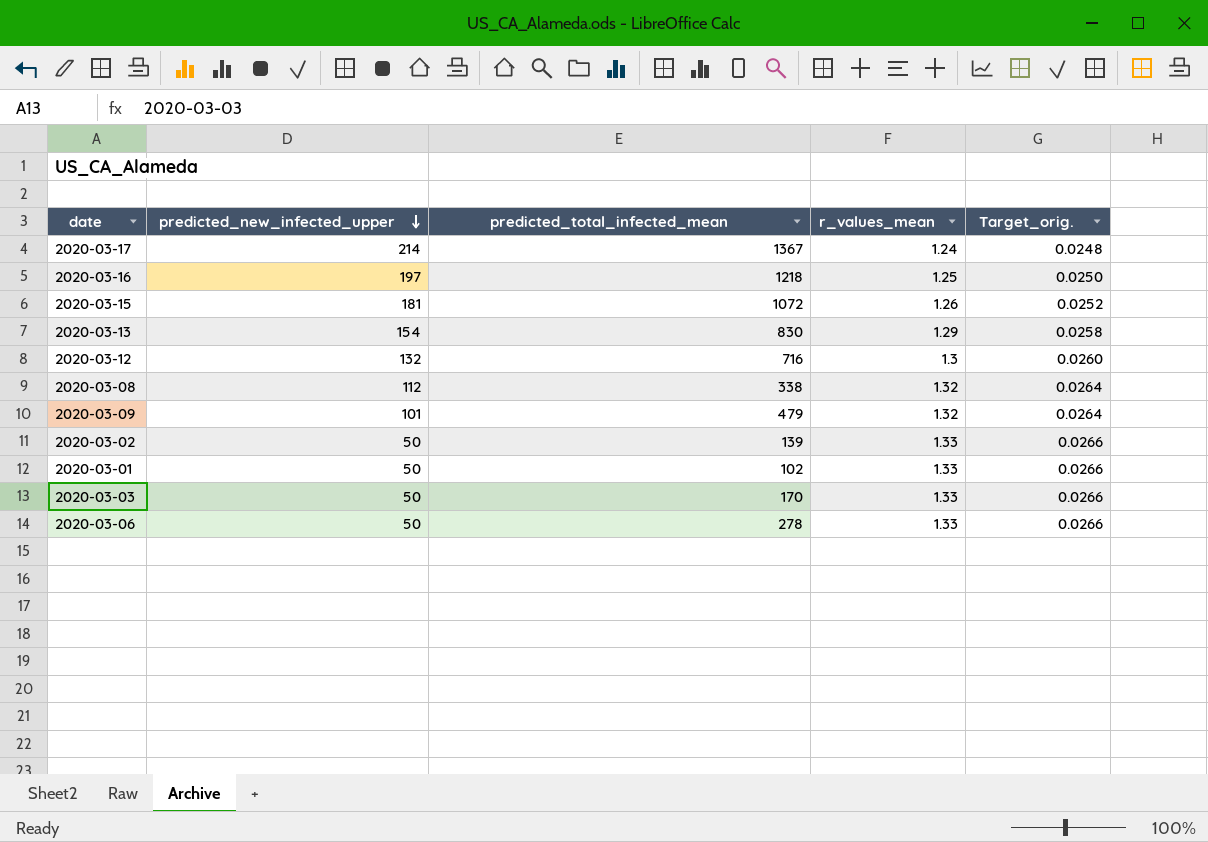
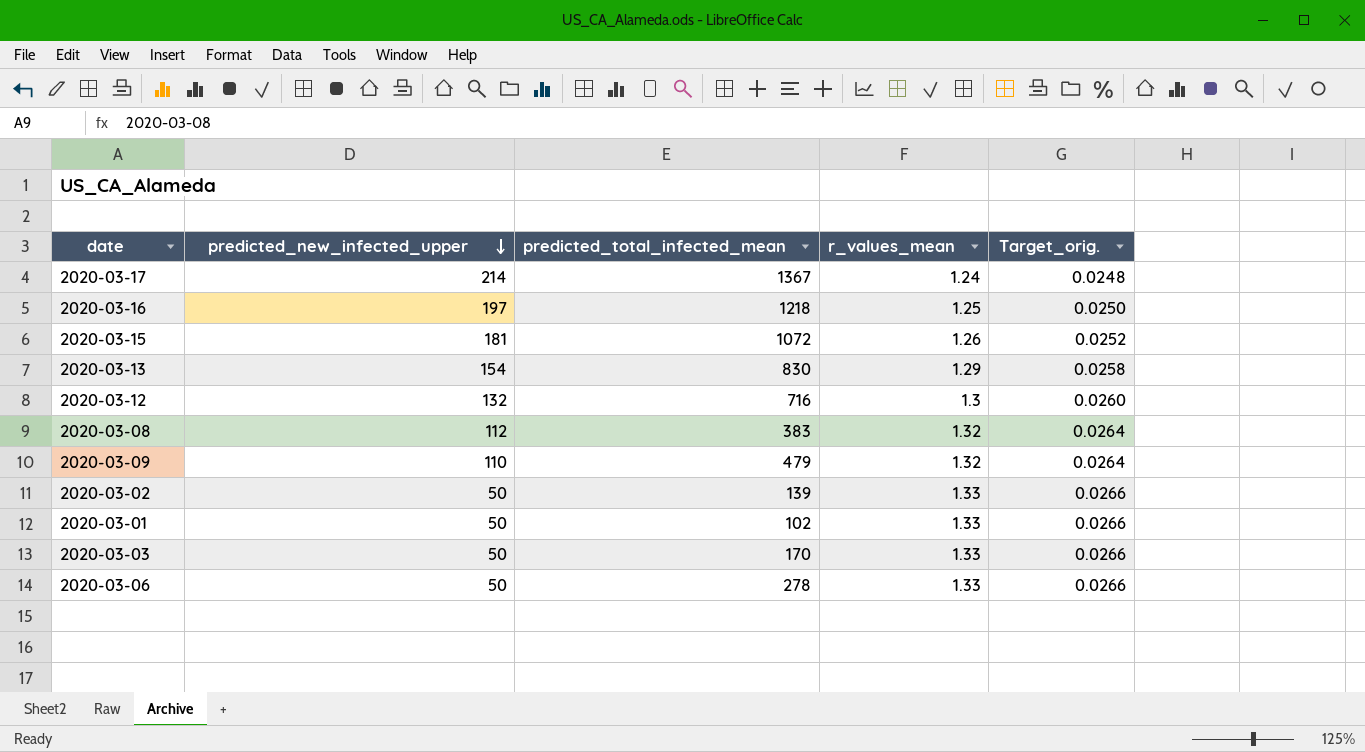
2020-03-08 | predicted_total_infected_mean: 338 -> 383
2020-03-09 | predicted_new_infected_upper: 101 -> 110

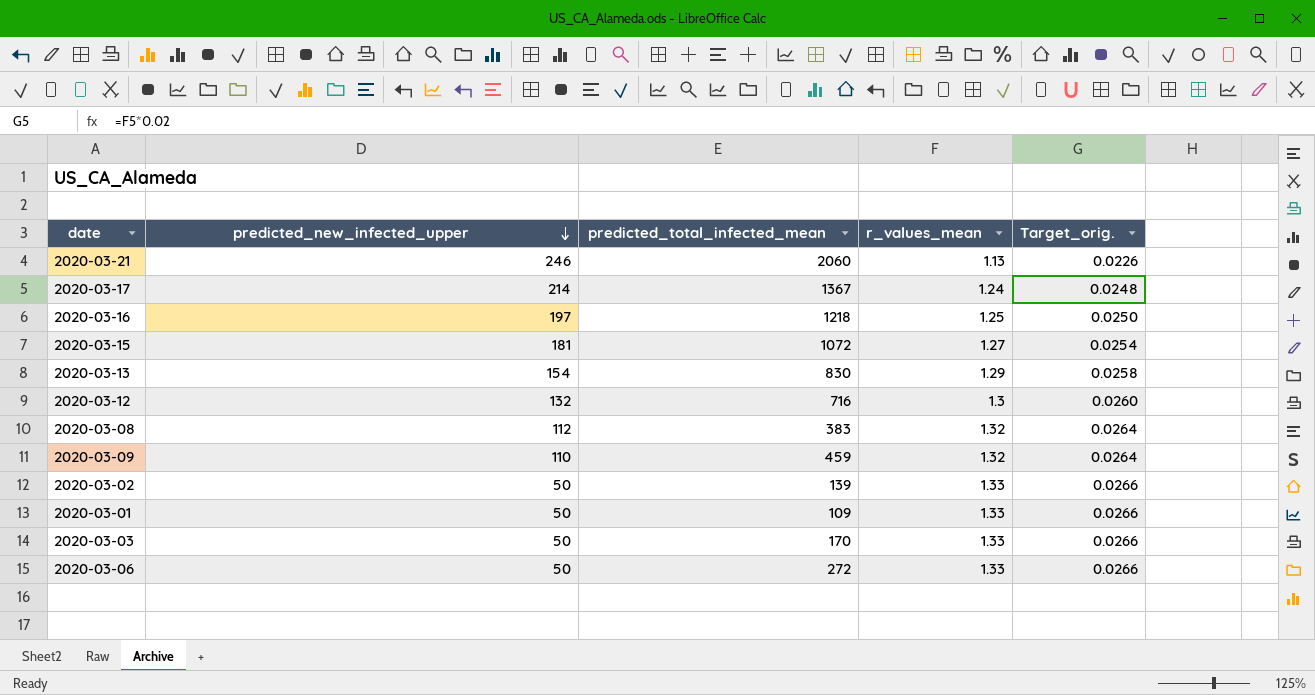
row 2020-03-21: none -> 246 | 2060 | 1.13 | 0.0226
2020-03-15 | r_values_mean: 1.26 -> 1.27
2020-03-15 | Target_orig.: 0.0252 -> 0.0254
2020-03-09 | predicted_total_infected_mean: 479 -> 459
2020-03-01 | predicted_total_infected_mean: 102 -> 109
2020-03-06 | predicted_total_infected_mean: 278 -> 272

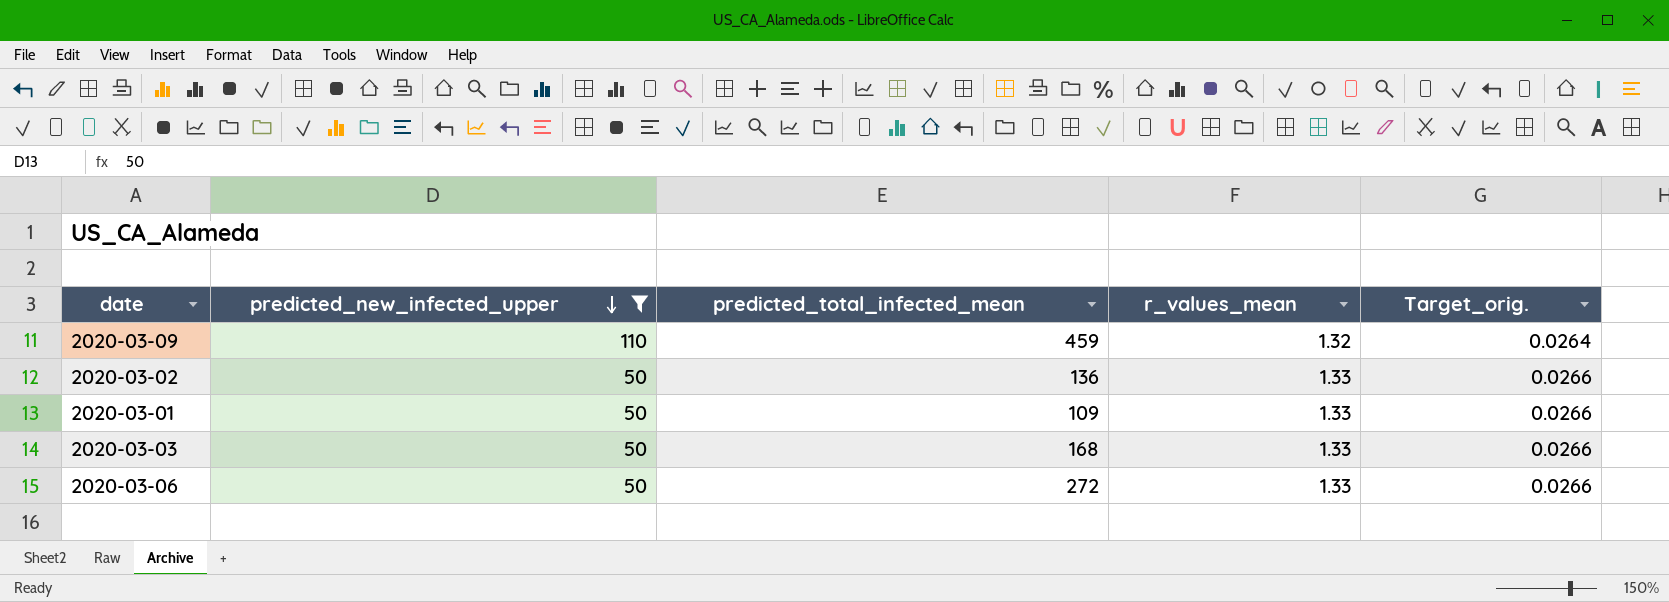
filter: none -> predicted_new_infected_upper <= 110
2020-03-02 | predicted_total_infected_mean: 139 -> 136
2020-03-03 | predicted_total_infected_mean: 170 -> 168

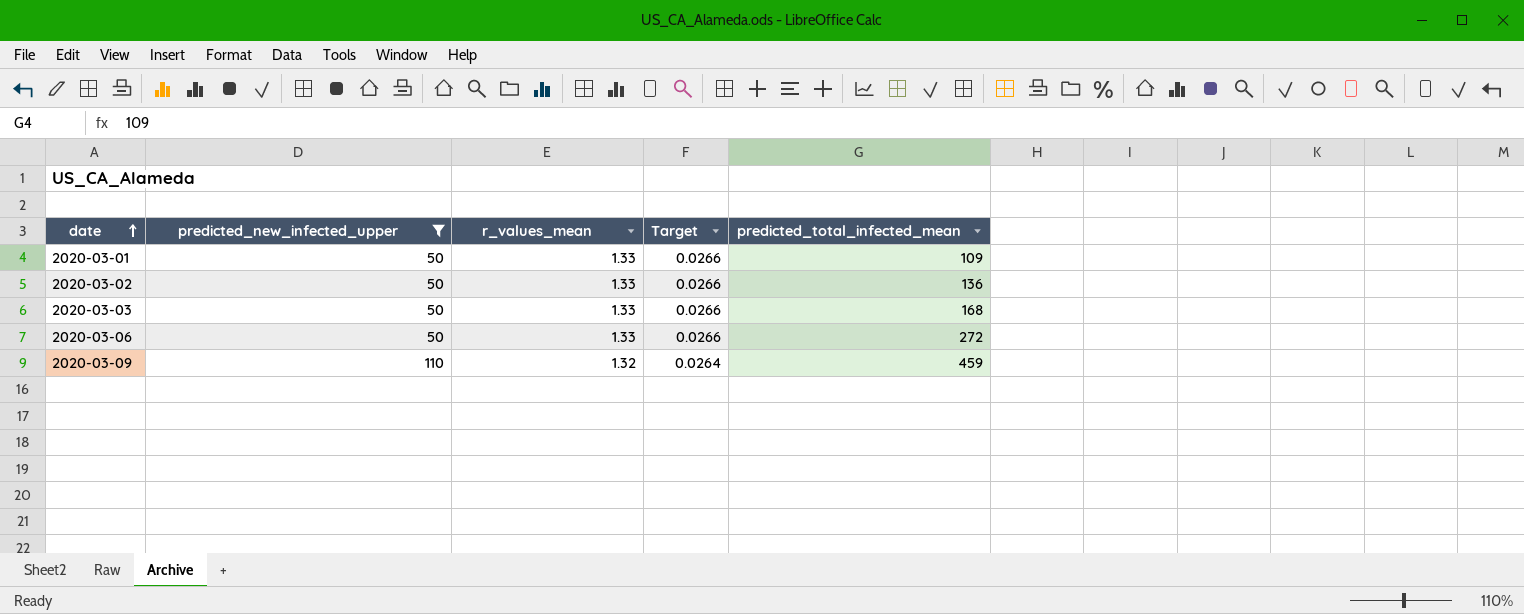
row order: predicted_new_infected_upper descending -> date ascending
column name: Target_orig. -> Target
column predicted_total_infected_mean | position: 3 -> 5

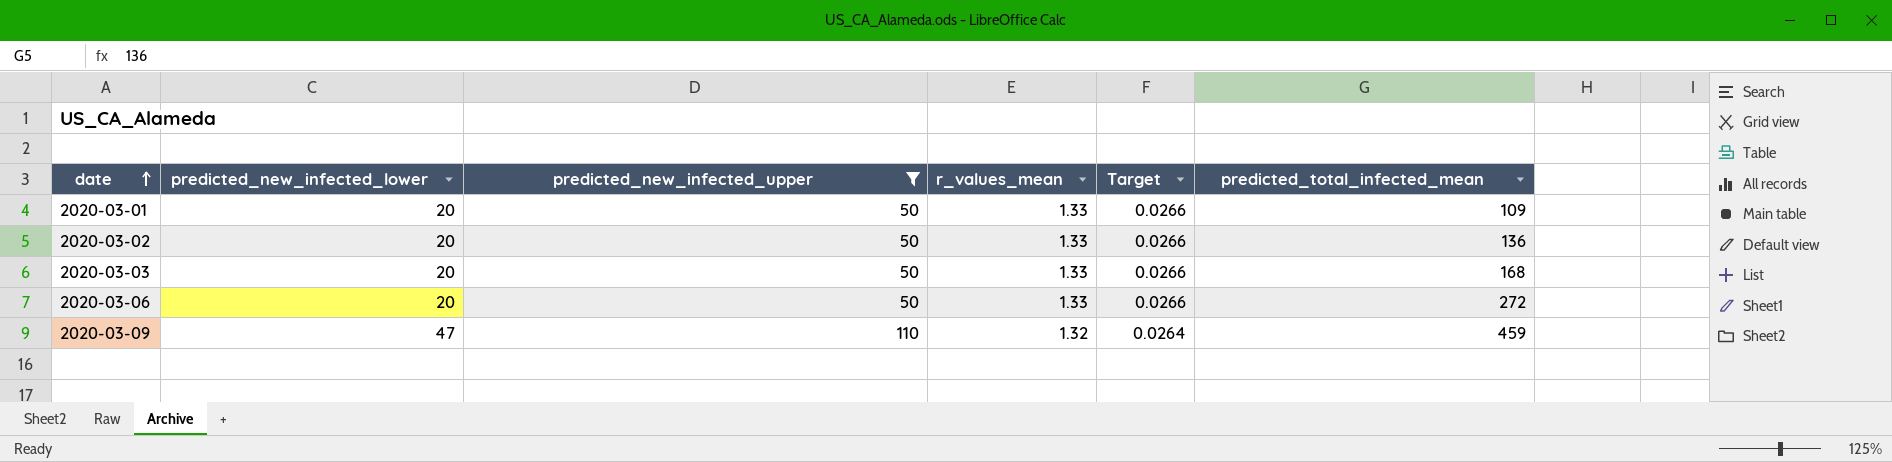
column predicted_new_infected_lower | position: none -> 2

